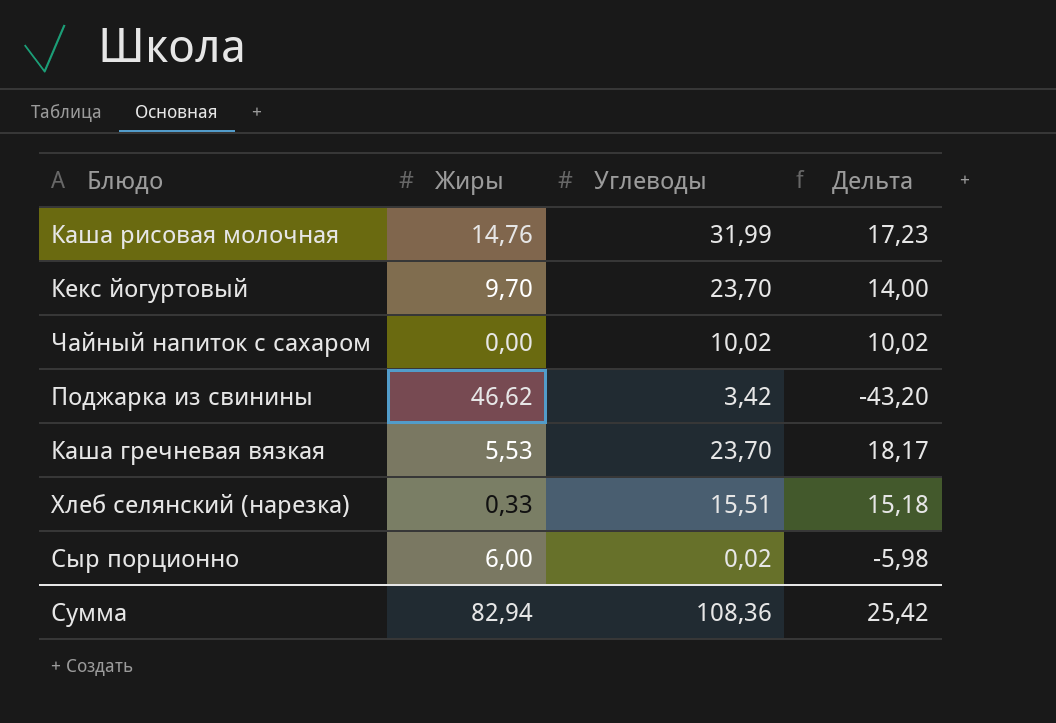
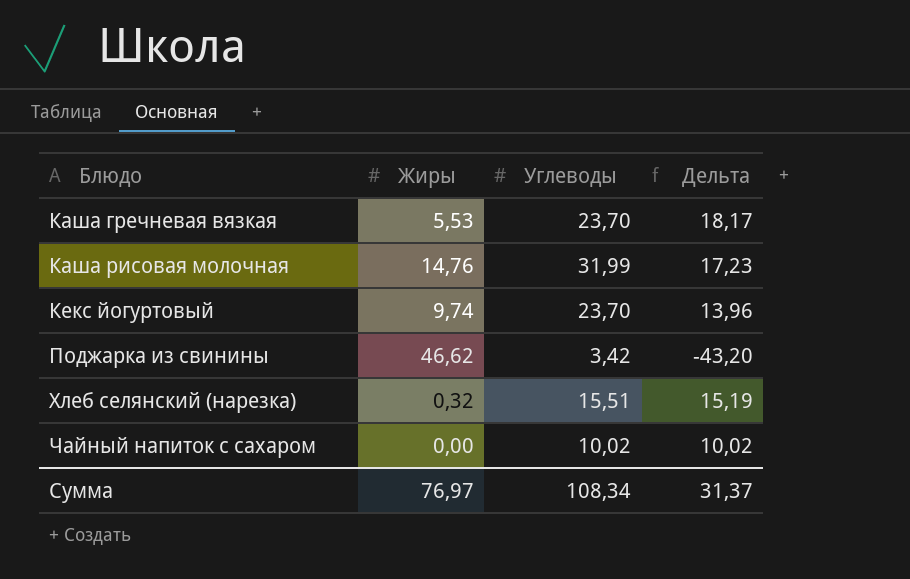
row order: none -> Блюдо ascending
row Сыр порционно: 6,00 | 0,02 | -5,98 -> none
Кекс йогуртовый | Жиры: 9,70 -> 9,74
Кекс йогуртовый | Дельта: 14,00 -> 13,96
Хлеб селянский (нарезка) | Жиры: 0,33 -> 0,32
Хлеб селянский (нарезка) | Дельта: 15,18 -> 15,19
Сумма | Жиры: 82,94 -> 76,97
Сумма | Углеводы: 108,36 -> 108,34
Сумма | Дельта: 25,42 -> 31,37

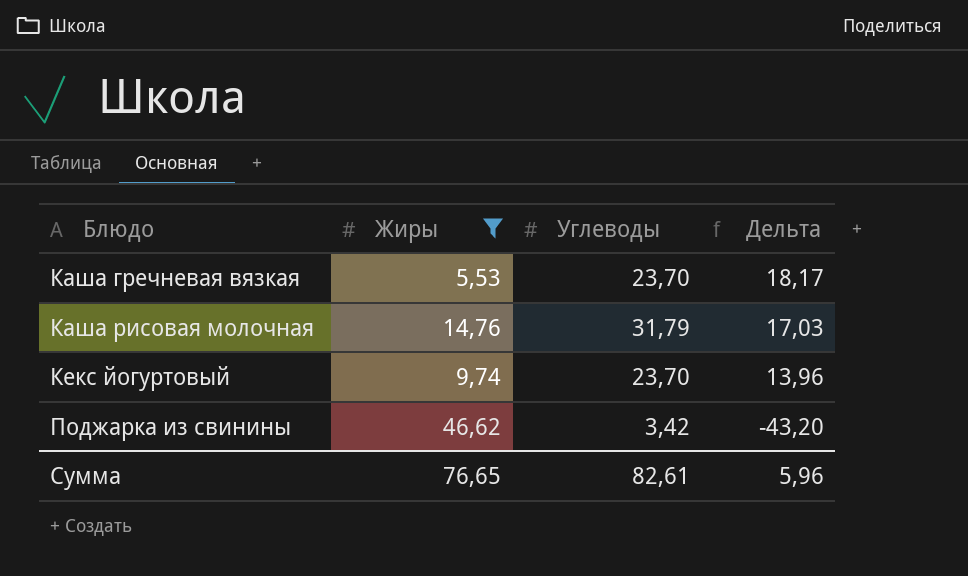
filter: none -> Жиры >= 5,53
Каша рисовая молочная | Углеводы: 31,99 -> 31,79
Каша рисовая молочная | Дельта: 17,23 -> 17,03
Сумма | Жиры: 76,97 -> 76,65
Сумма | Углеводы: 108,34 -> 82,61
Сумма | Дельта: 31,37 -> 5,96

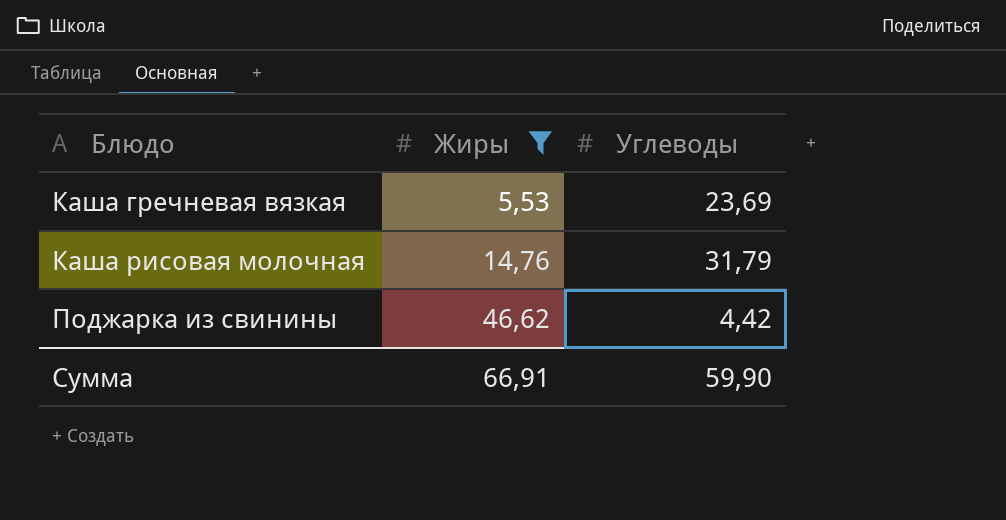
column Дельта | formula: [Углеводы] - [Жиры] -> none
row Кекс йогуртовый: 9,74 | 23,70 | 13,96 -> none
Каша гречневая вязкая | Углеводы: 23,70 -> 23,69
Поджарка из свинины | Углеводы: 3,42 -> 4,42
Сумма | Жиры: 76,65 -> 66,91
Сумма | Углеводы: 82,61 -> 59,90

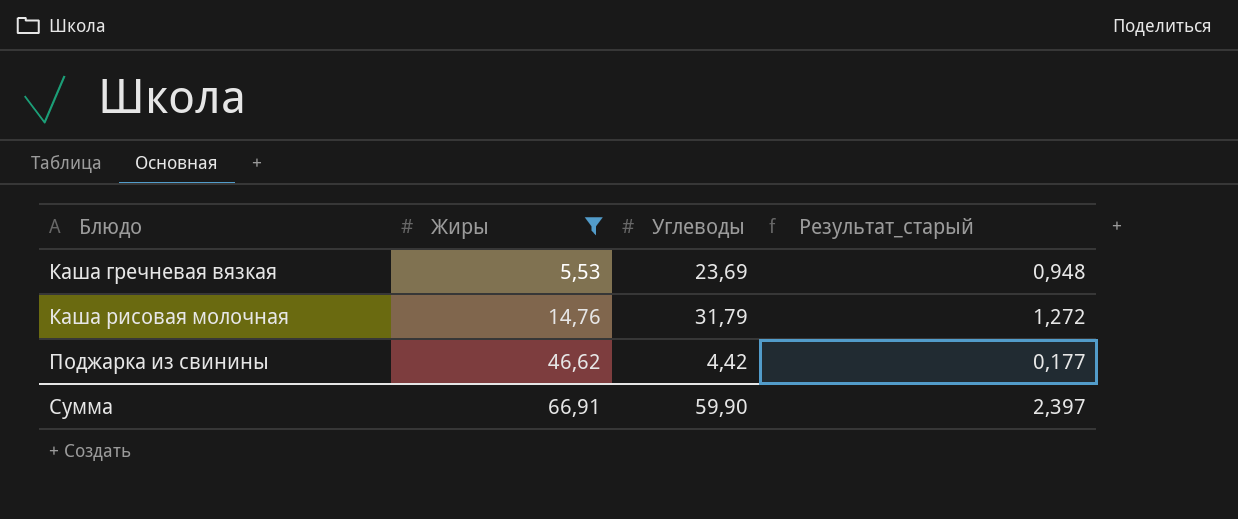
column Результат_старый | formula: none -> [Углеводы] * 0,04

